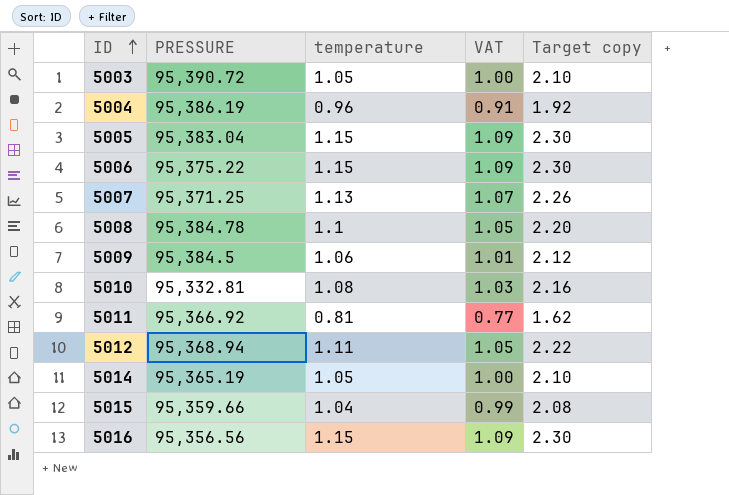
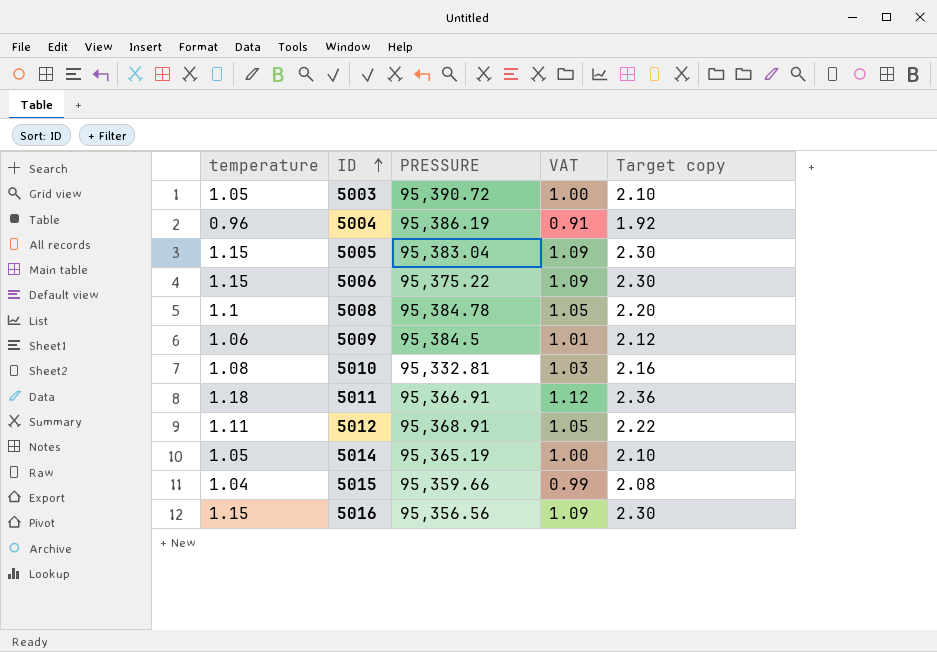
column temperature | position: 3 -> 1
row 5007: 95,371.25 | 1.13 | 1.07 | 2.26 -> none
5011 | temperature: 0.81 -> 1.18
5011 | PRESSURE: 95,366.92 -> 95,366.91
5011 | VAT: 0.77 -> 1.12
5011 | Target copy: 1.62 -> 2.36
5012 | PRESSURE: 95,368.94 -> 95,368.91

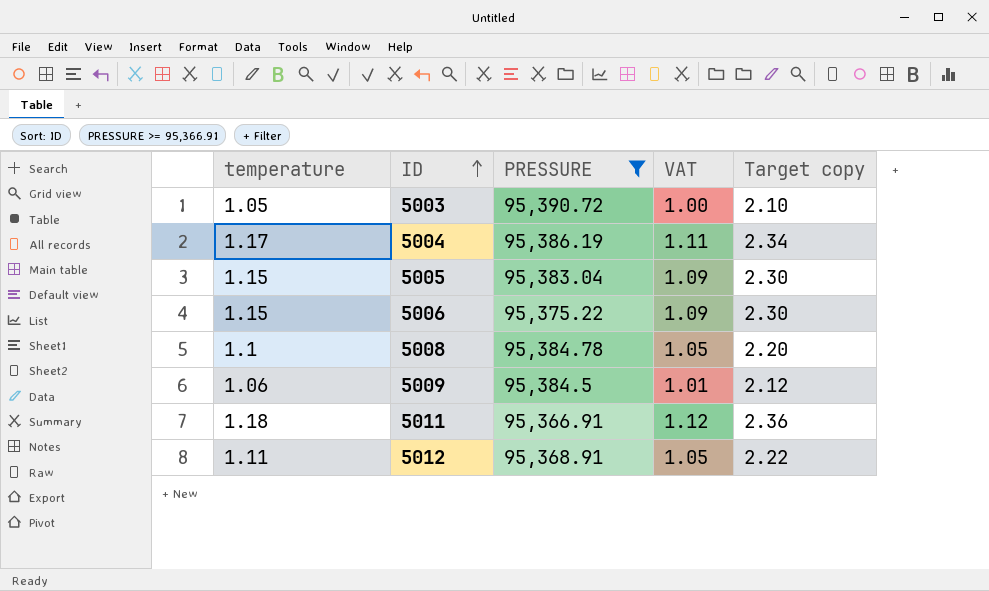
filter: none -> PRESSURE >= 95,366.91
5004 | temperature: 0.96 -> 1.17
5004 | VAT: 0.91 -> 1.11
5004 | Target copy: 1.92 -> 2.34

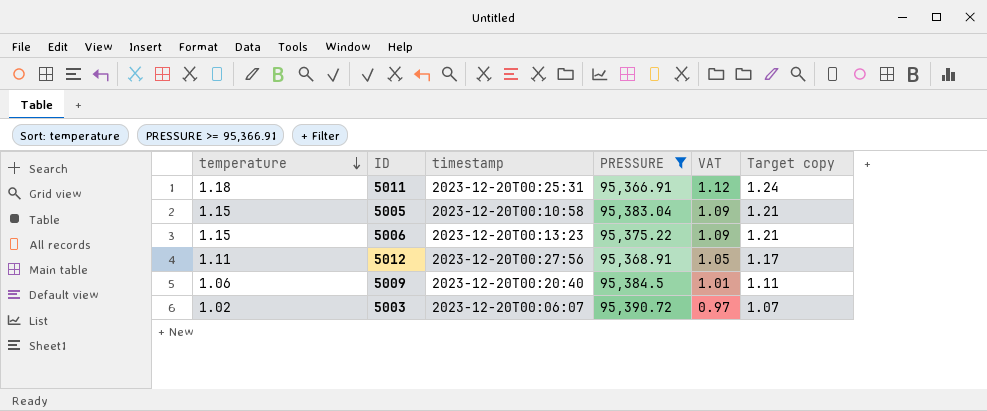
row order: ID ascending -> temperature descending
column timestamp | position: none -> 3
column Target copy | formula: [temperature] * 2 -> [temperature] * 1.05
row 5004: 1.17 | 95,386.19 | 1.11 | 2.34 -> none
row 5008: 1.1 | 95,384.78 | 1.05 | 2.20 -> none
5003 | temperature: 1.05 -> 1.02
5003 | VAT: 1.00 -> 0.97

